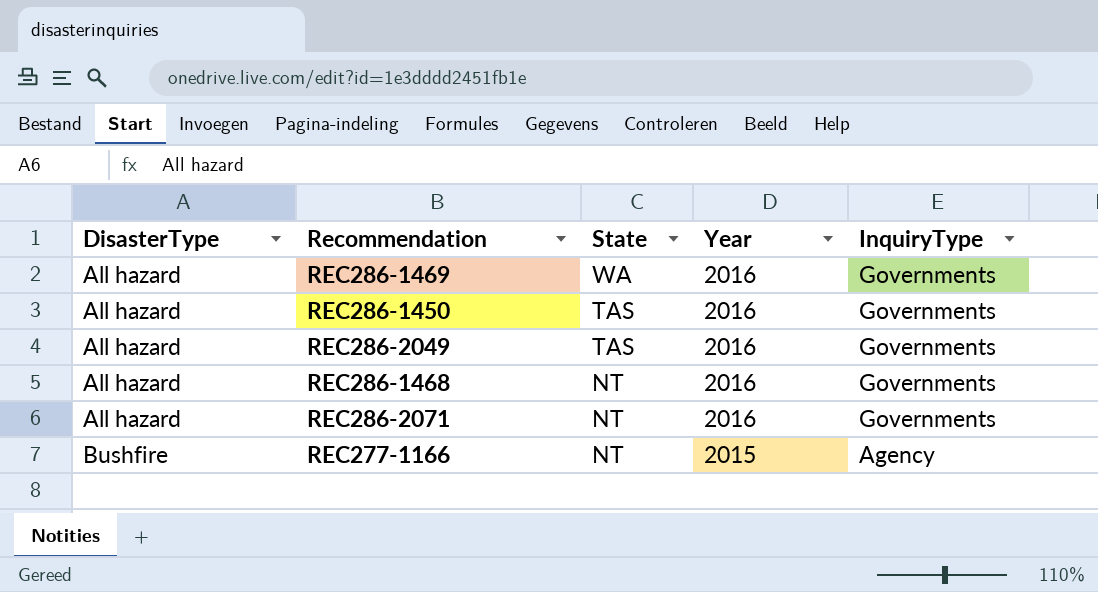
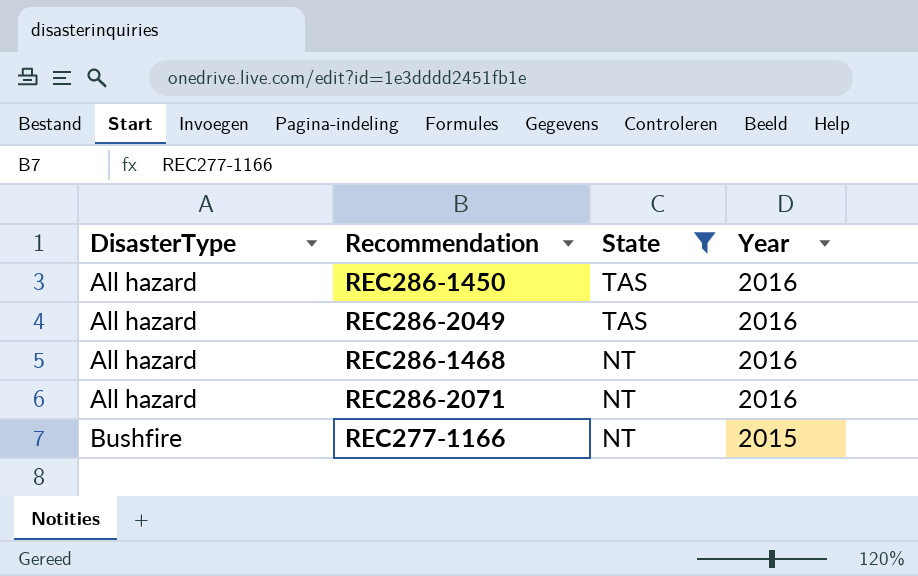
filter: none -> State != WA
column InquiryType | position: 5 -> none

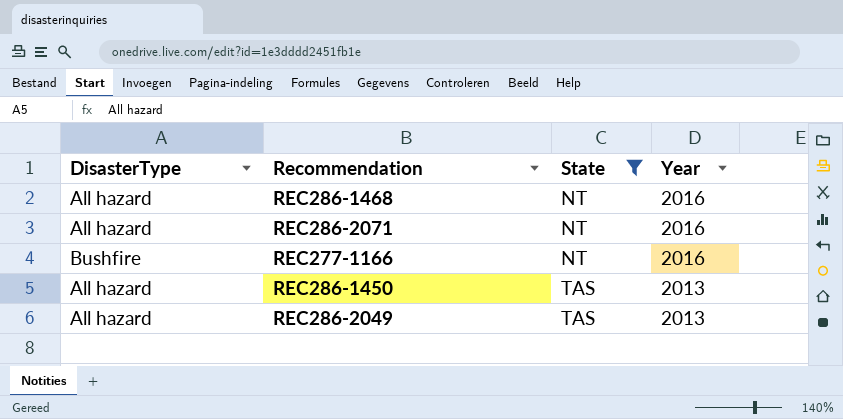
row order: DisasterType ascending -> State ascending
REC277-1166 | Year: 2015 -> 2016
REC286-1450 | Year: 2016 -> 2013
REC286-2049 | Year: 2016 -> 2013

